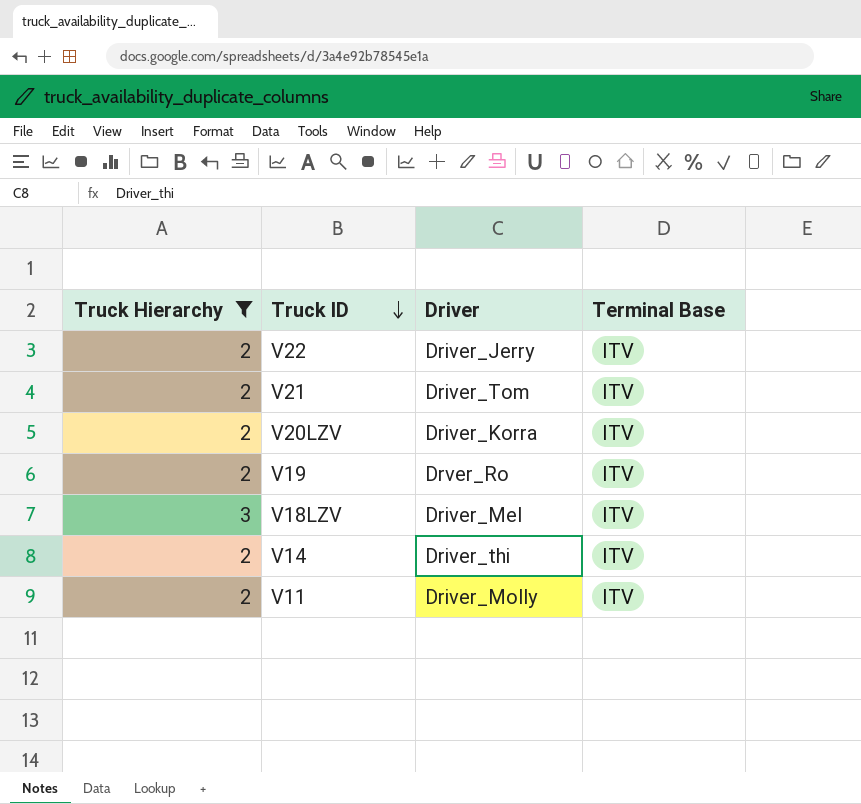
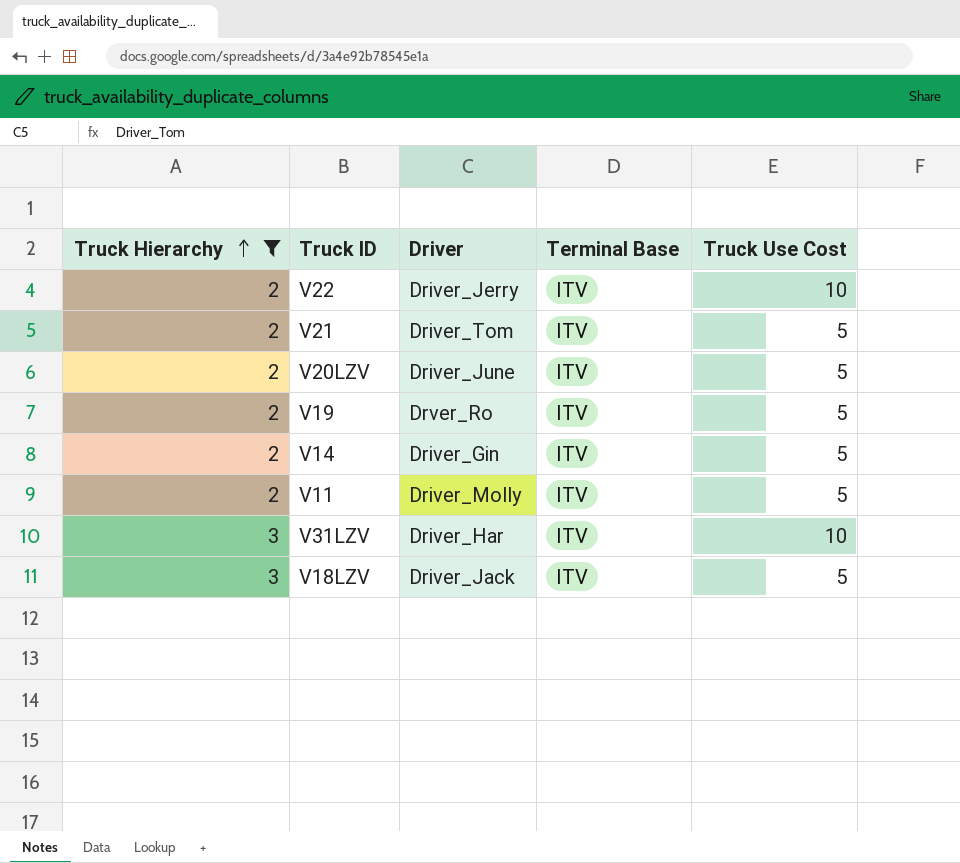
row order: Truck ID descending -> Truck Hierarchy ascending
column Truck Use Cost | position: none -> 5
V20LZV | Driver: Driver_Korra -> Driver_June
V14 | Driver: Driver_thi -> Driver_Gin
row V31LZV: none -> 3 | Driver_Har | ITV | 10
V18LZV | Driver: Driver_Mel -> Driver_Jack

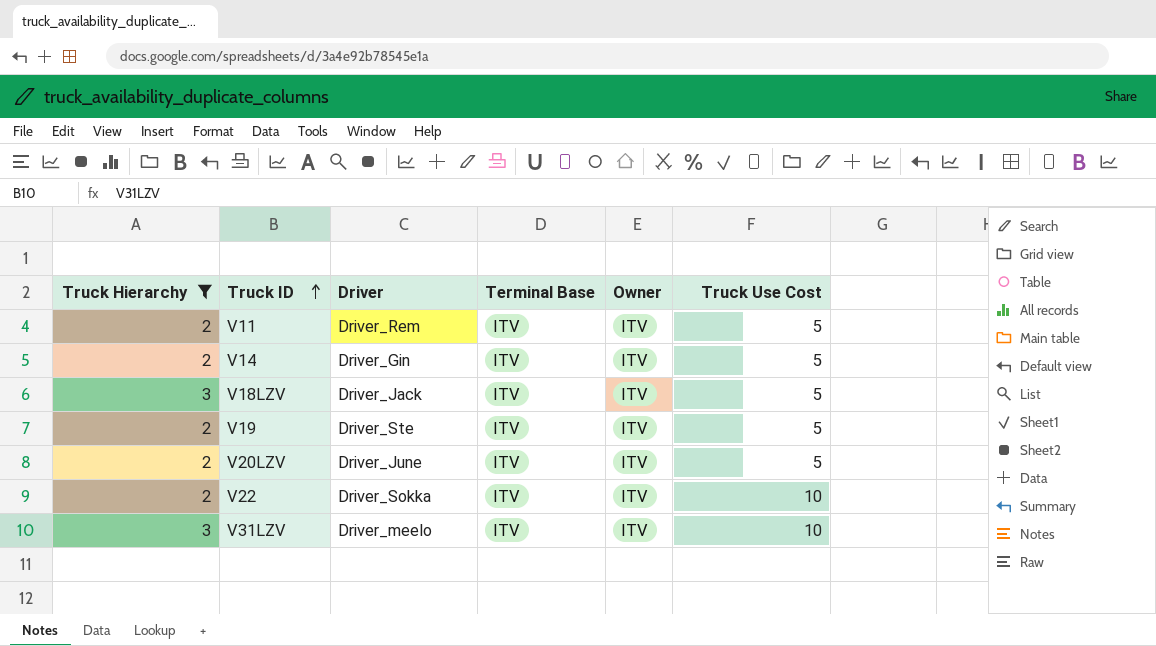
row order: Truck Hierarchy ascending -> Truck ID ascending
column Owner | position: none -> 5
row V21: 2 | Driver_Tom | ITV | 5 -> none
V11 | Driver: Driver_Molly -> Driver_Rem
V19 | Driver: Drver_Ro -> Driver_Ste
V22 | Driver: Driver_Jerry -> Driver_Sokka
V31LZV | Driver: Driver_Har -> Driver_meelo

